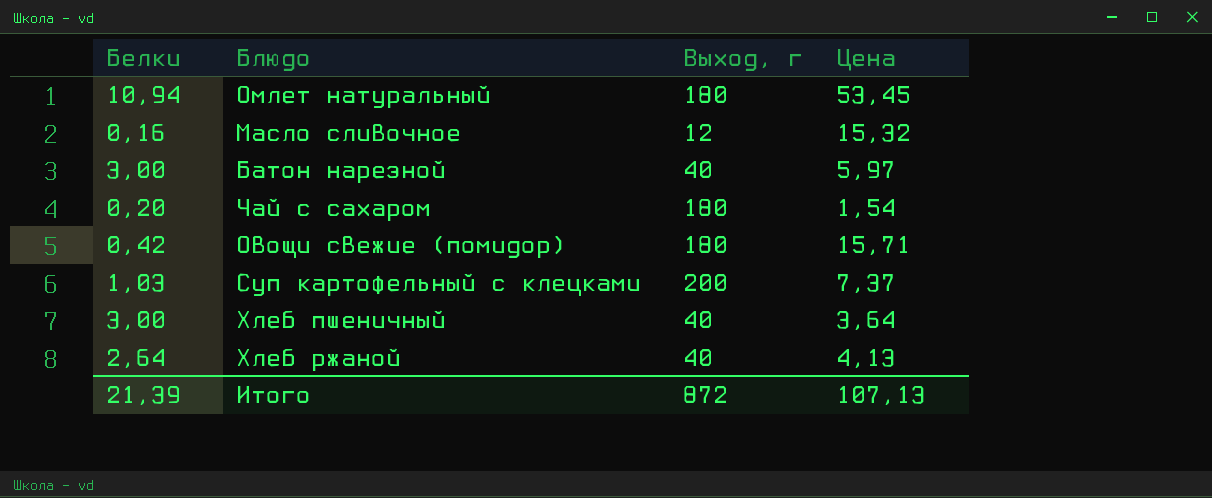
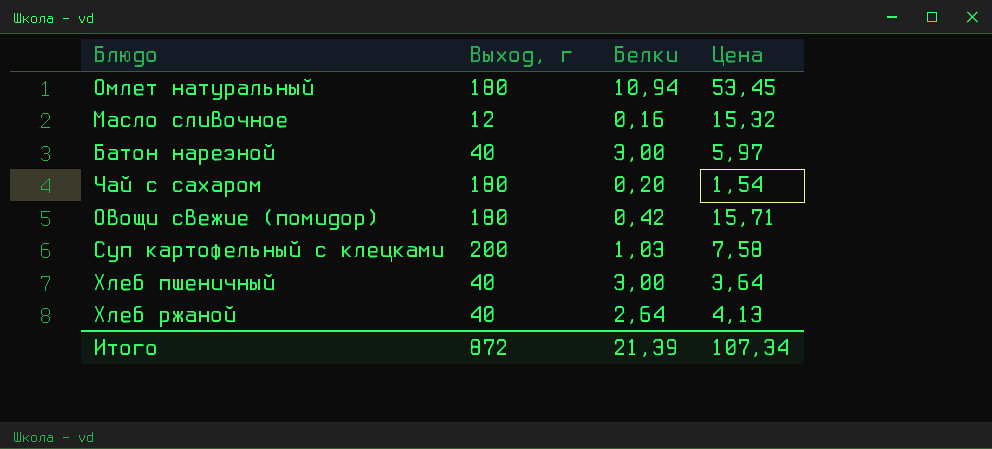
column Белки | position: 1 -> 3
Суп картофельный с клецками | Цена: 7,37 -> 7,58
Итого | Цена: 107,13 -> 107,34

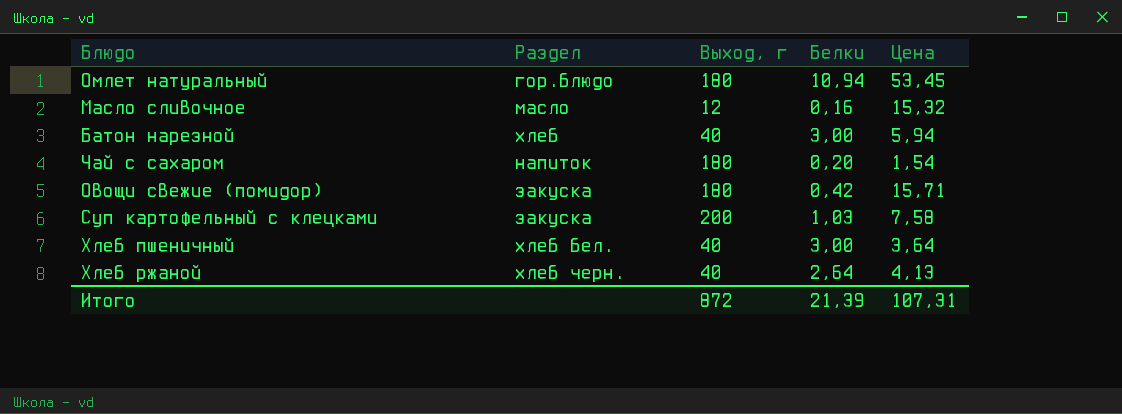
column Раздел | position: none -> 2
Батон нарезной | Цена: 5,97 -> 5,94
Итого | Цена: 107,34 -> 107,31

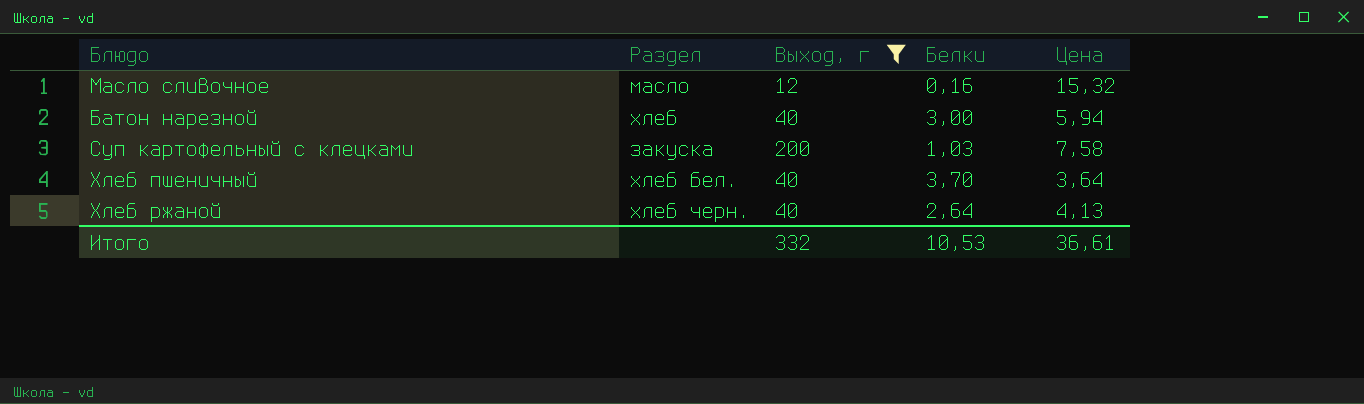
filter: none -> Выход, г != 180
Хлеб пшеничный | Белки: 3,00 -> 3,70
Итого | Выход, г: 872 -> 332
Итого | Белки: 21,39 -> 10,53
Итого | Цена: 107,31 -> 36,61

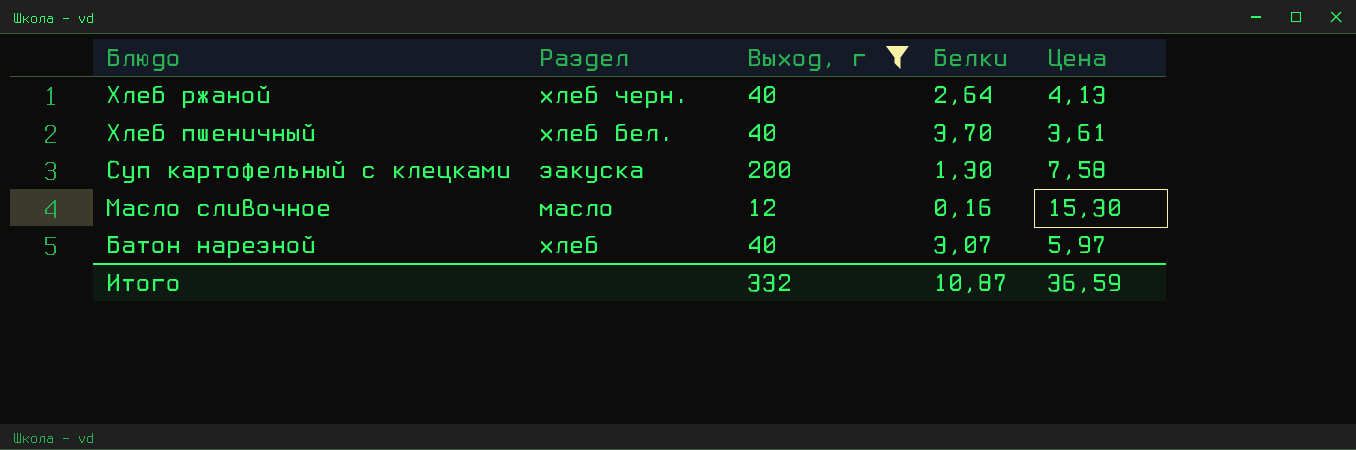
row order: none -> Блюдо descending
Хлеб пшеничный | Цена: 3,64 -> 3,61
Суп картофельный с клецками | Белки: 1,03 -> 1,30
Масло сливочное | Цена: 15,32 -> 15,30
Батон нарезной | Белки: 3,00 -> 3,07
Батон нарезной | Цена: 5,94 -> 5,97
Итого | Белки: 10,53 -> 10,87
Итого | Цена: 36,61 -> 36,59

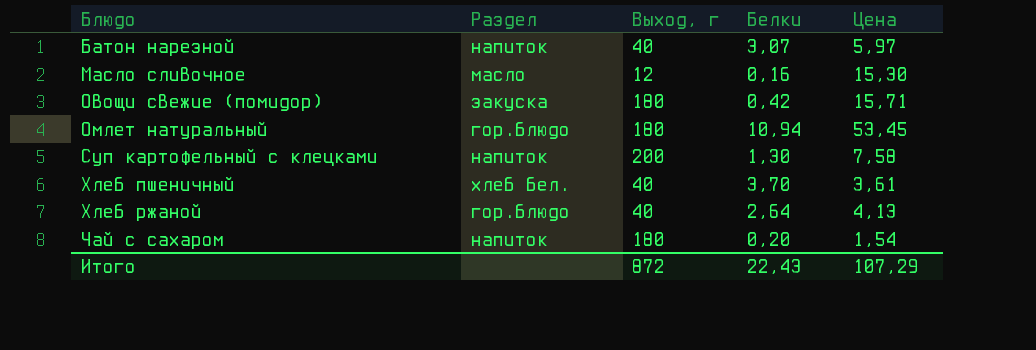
filter: Выход, г != 180 -> none
row order: Блюдо descending -> Блюдо ascending
Батон нарезной | Раздел: хлеб -> напиток
Суп картофельный с клецками | Раздел: закуска -> напиток
Хлеб ржаной | Раздел: хлеб черн. -> гор.блюдо
Итого | Выход, г: 332 -> 872
Итого | Белки: 10,87 -> 22,43
Итого | Цена: 36,59 -> 107,29

